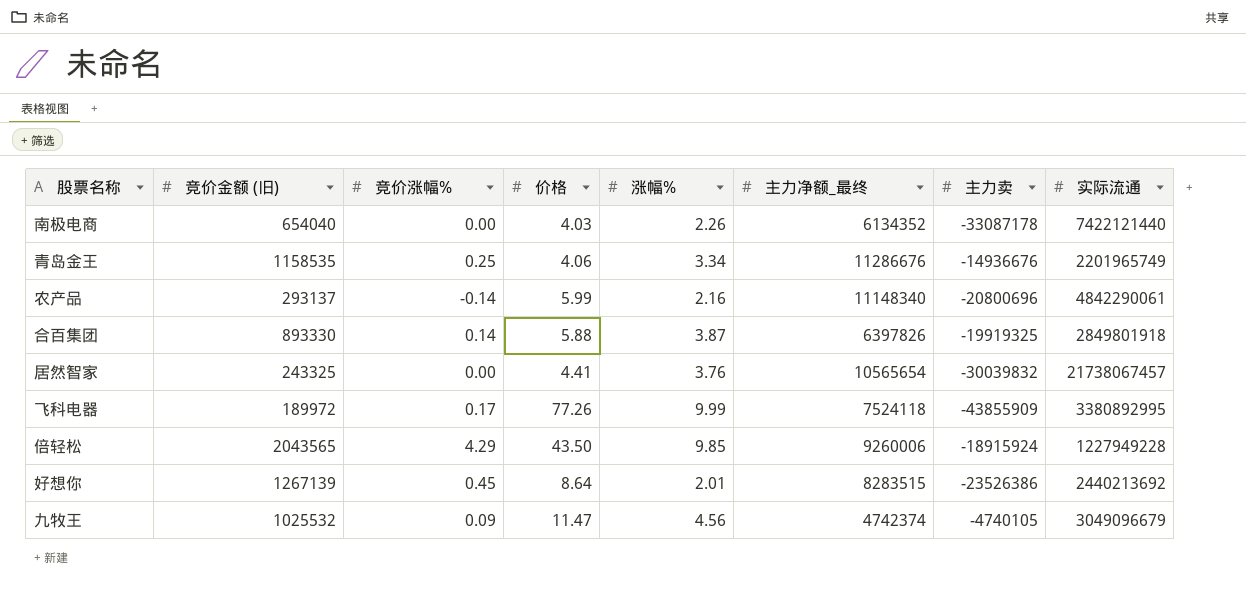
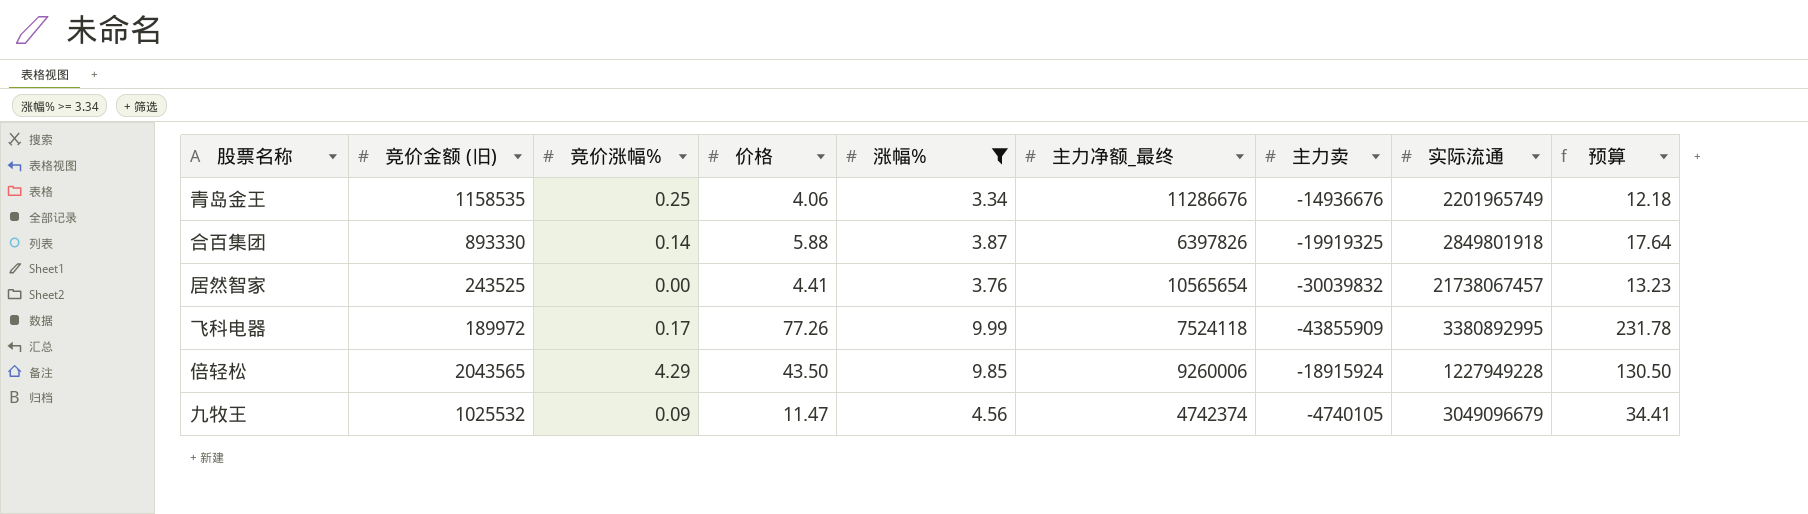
filter: none -> 涨幅% >= 3.34
column 预算 | formula: none -> [价格] * 3
居然智家 | 竞价金额 (旧): 243325 -> 243525

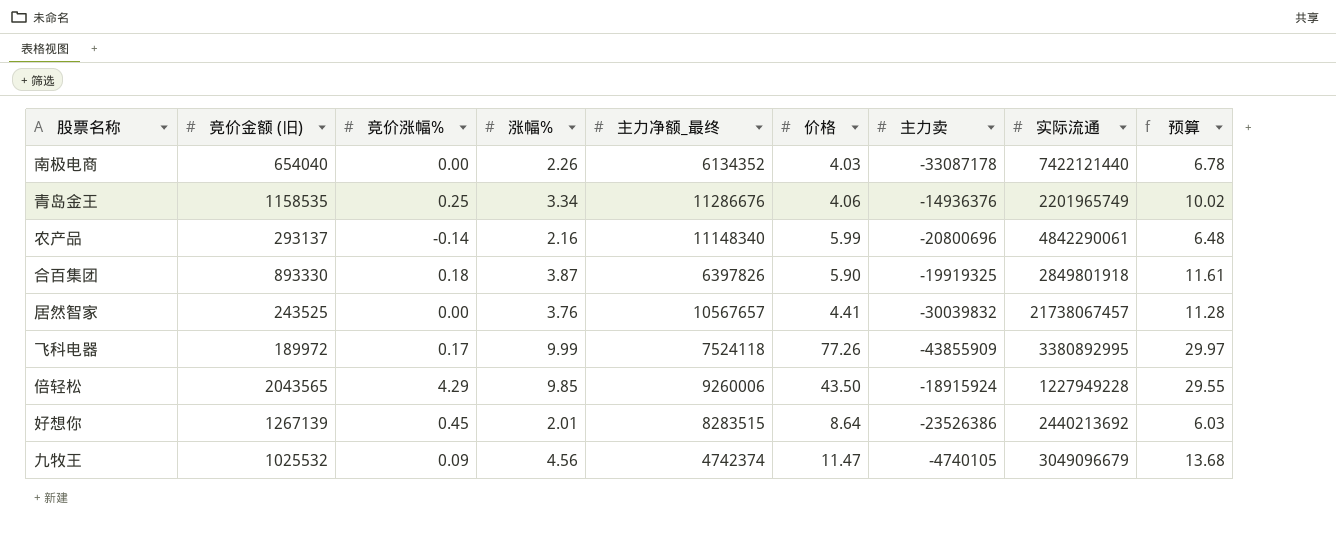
filter: 涨幅% >= 3.34 -> none
column 价格 | position: 4 -> 6
column 预算 | formula: [价格] * 3 -> [涨幅%] * 3
青岛金王 | 主力卖: -14936676 -> -14936376
合百集团 | 竞价涨幅%: 0.14 -> 0.18
合百集团 | 价格: 5.88 -> 5.90
居然智家 | 主力净额_最终: 10565654 -> 10567657

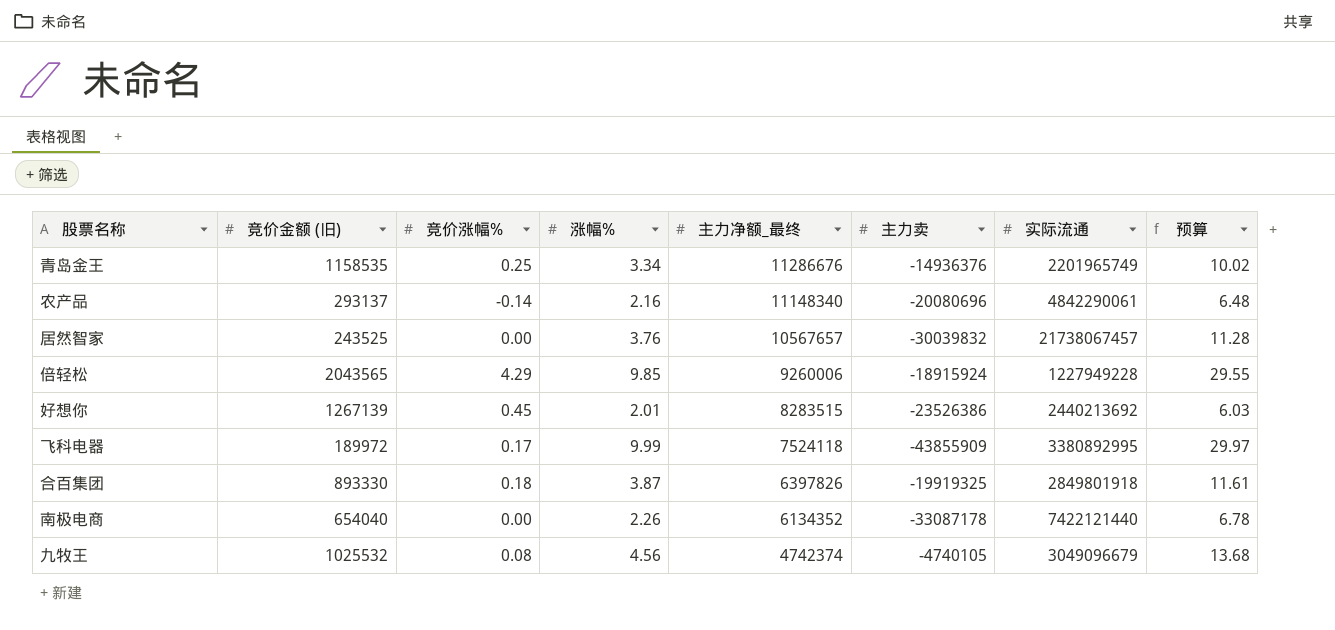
row order: none -> 主力净额_最终 descending
column 价格 | position: 6 -> none
农产品 | 主力卖: -20800696 -> -20080696
九牧王 | 竞价涨幅%: 0.09 -> 0.08

